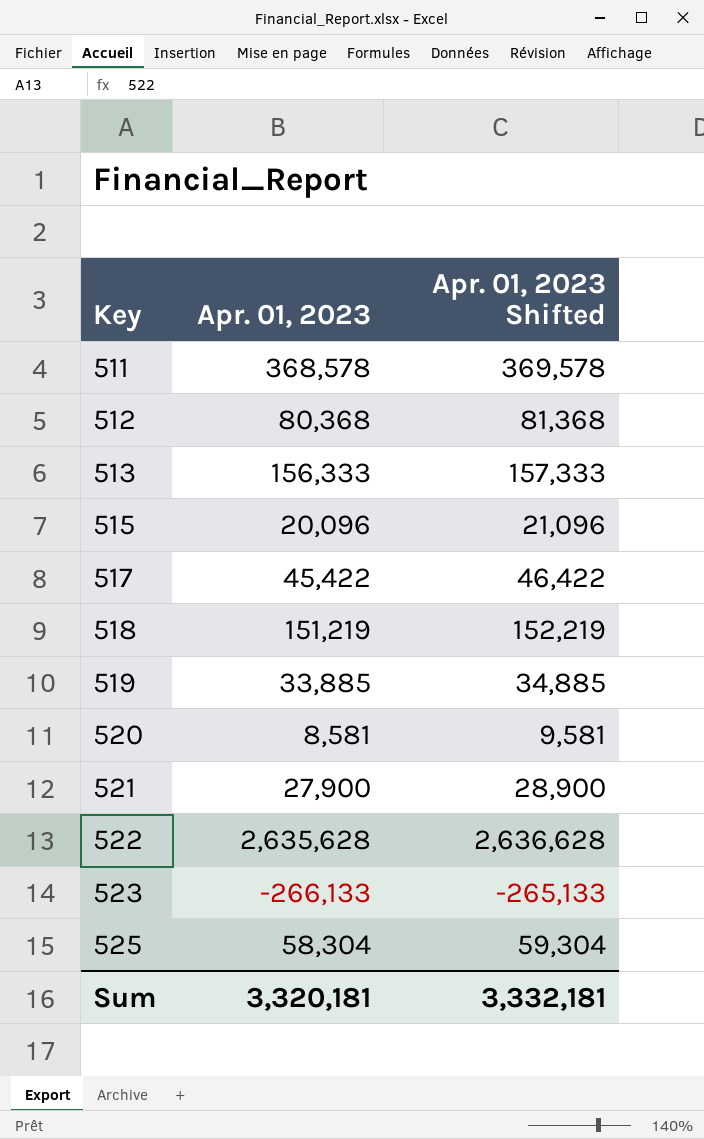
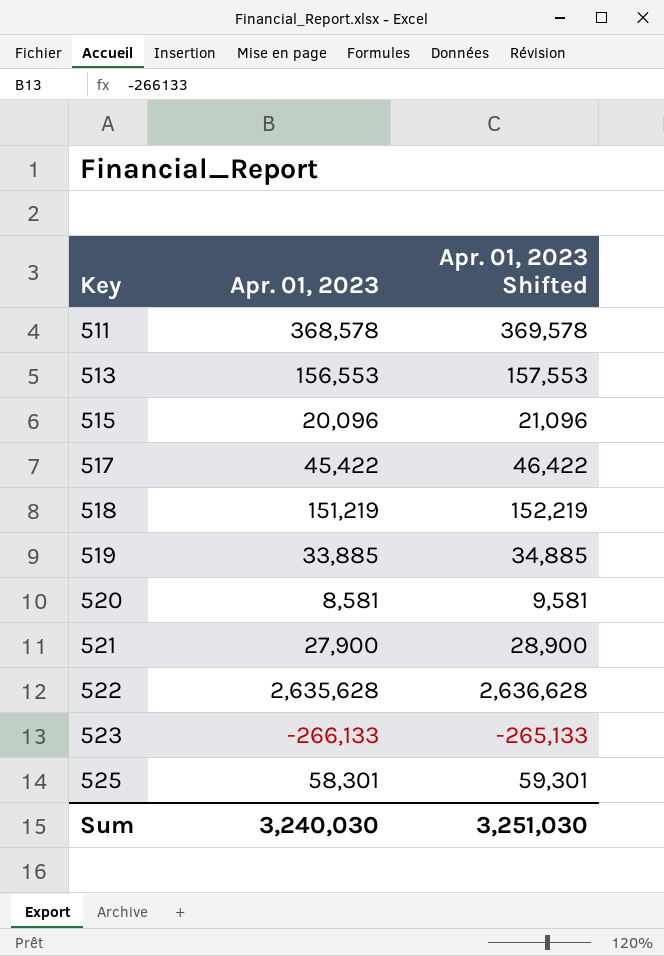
row 512: 80,368 | 81,368 -> none
513 | Apr. 01, 2023: 156,333 -> 156,553
513 | Apr. 01, 2023 Shifted: 157,333 -> 157,553
525 | Apr. 01, 2023: 58,304 -> 58,301
525 | Apr. 01, 2023 Shifted: 59,304 -> 59,301
Sum | Apr. 01, 2023: 3,320,181 -> 3,240,030
Sum | Apr. 01, 2023 Shifted: 3,332,181 -> 3,251,030

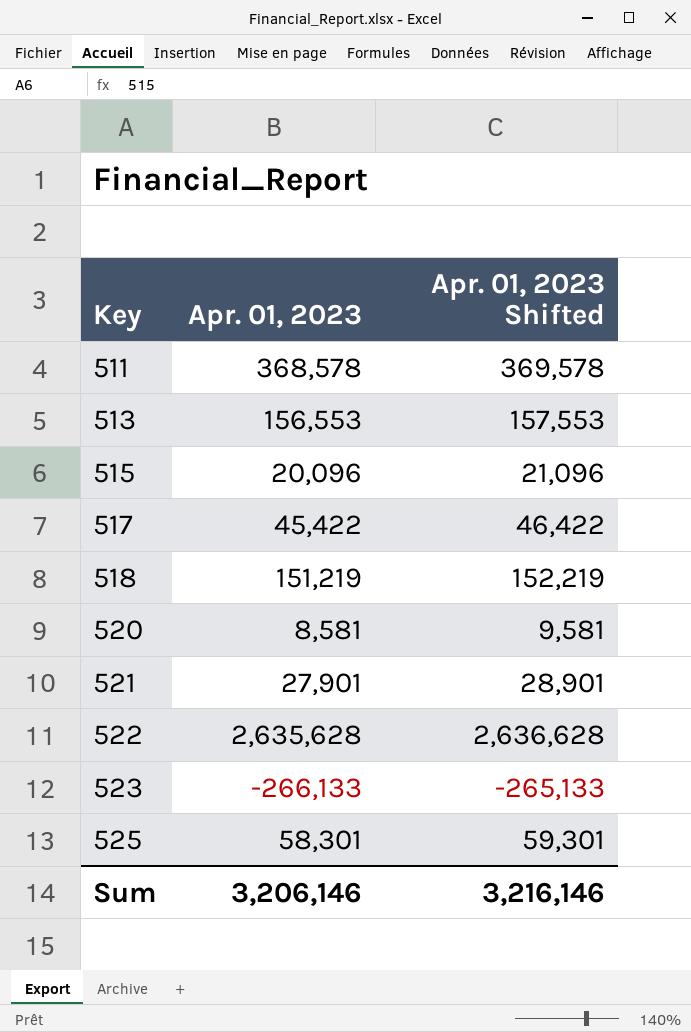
row 519: 33,885 | 34,885 -> none
521 | Apr. 01, 2023: 27,900 -> 27,901
521 | Apr. 01, 2023 Shifted: 28,900 -> 28,901
Sum | Apr. 01, 2023: 3,240,030 -> 3,206,146
Sum | Apr. 01, 2023 Shifted: 3,251,030 -> 3,216,146

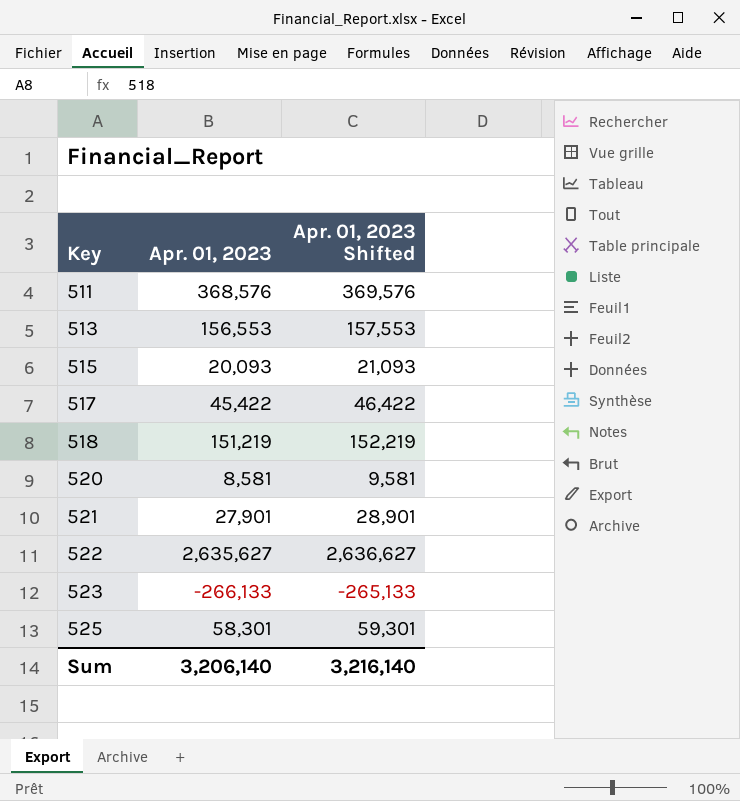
511 | Apr. 01, 2023: 368,578 -> 368,576
511 | Apr. 01, 2023 Shifted: 369,578 -> 369,576
515 | Apr. 01, 2023: 20,096 -> 20,093
515 | Apr. 01, 2023 Shifted: 21,096 -> 21,093
522 | Apr. 01, 2023: 2,635,628 -> 2,635,627
522 | Apr. 01, 2023 Shifted: 2,636,628 -> 2,636,627
Sum | Apr. 01, 2023: 3,206,146 -> 3,206,140
Sum | Apr. 01, 2023 Shifted: 3,216,146 -> 3,216,140

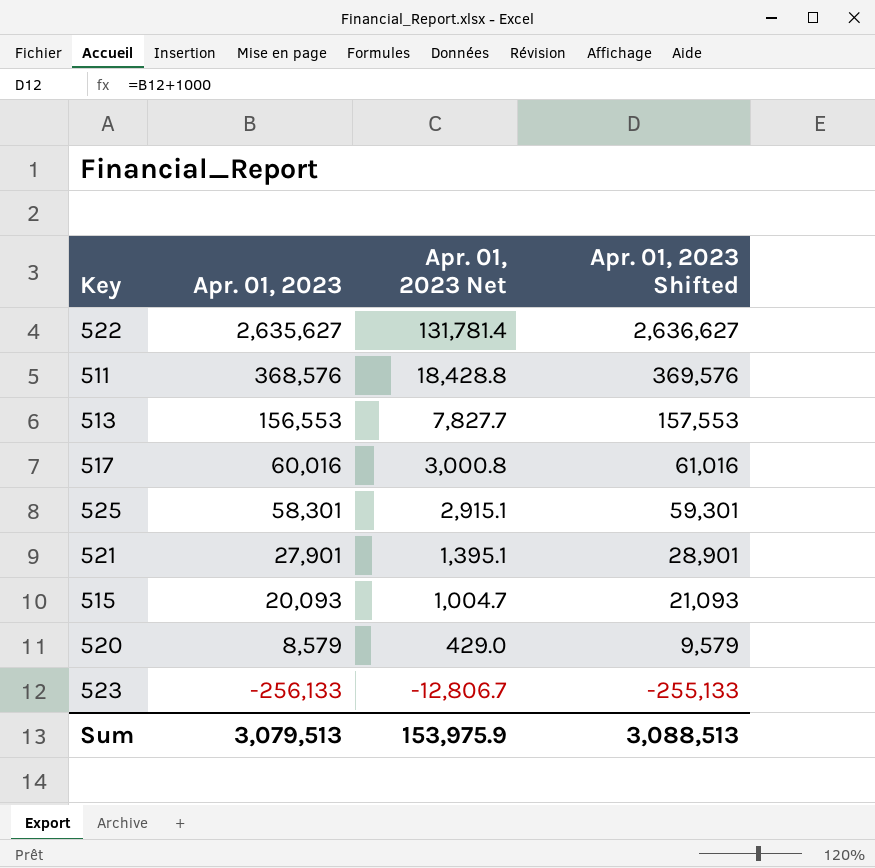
row order: Key ascending -> Apr. 01, 2023 descending
column Apr. 01, 2023 Net | formula: none -> [Apr. 01, 2023] * 0.05
row 518: 151,219 | 152,219 -> none
517 | Apr. 01, 2023: 45,422 -> 60,016
517 | Apr. 01, 2023 Shifted: 46,422 -> 61,016
520 | Apr. 01, 2023: 8,581 -> 8,579
520 | Apr. 01, 2023 Shifted: 9,581 -> 9,579
523 | Apr. 01, 2023: -266,133 -> -256,133
523 | Apr. 01, 2023 Shifted: -265,133 -> -255,133
Sum | Apr. 01, 2023: 3,206,140 -> 3,079,513
Sum | Apr. 01, 2023 Shifted: 3,216,140 -> 3,088,513

